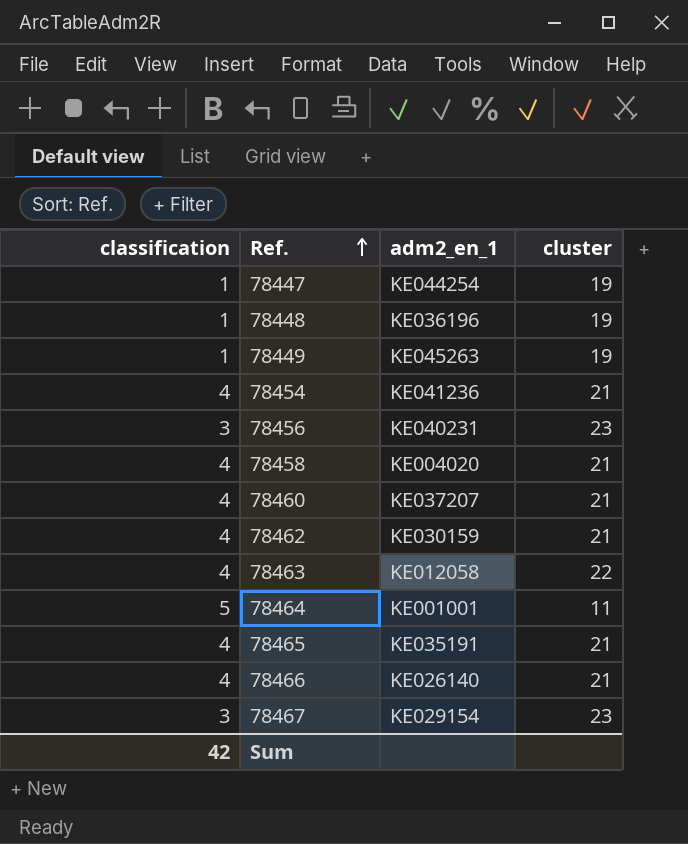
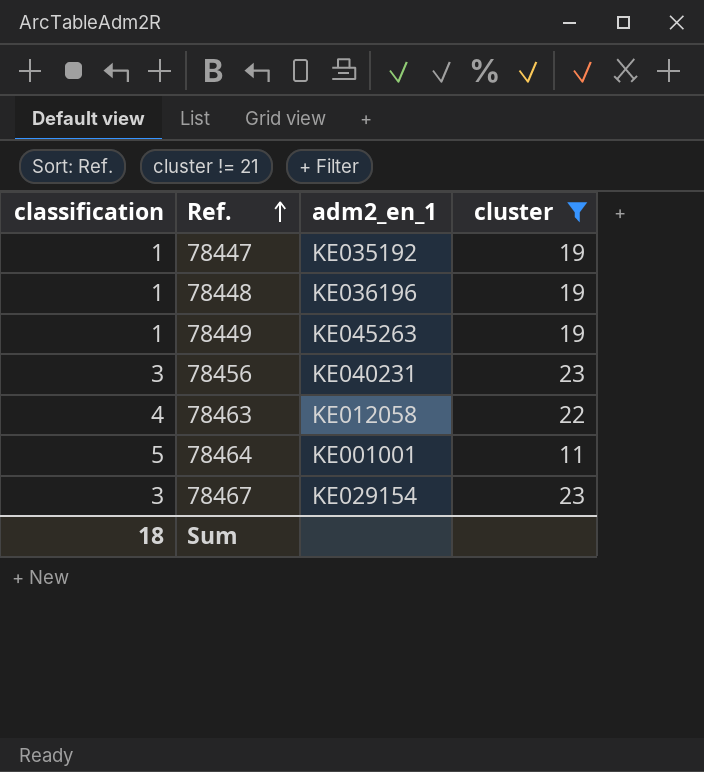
filter: none -> cluster != 21
78447 | adm2_en_1: KE044254 -> KE035192
Sum | classification: 42 -> 18

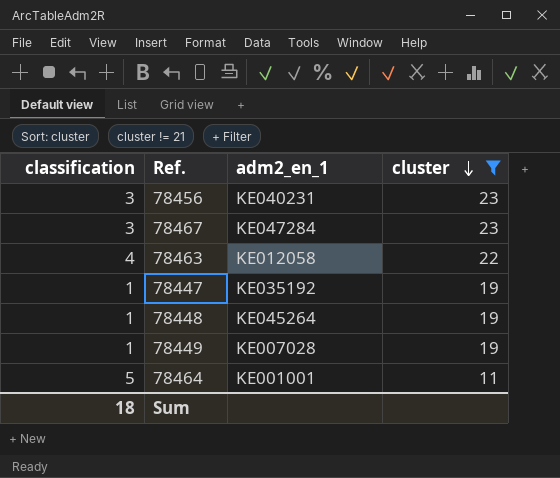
row order: Ref. ascending -> cluster descending
78467 | adm2_en_1: KE029154 -> KE047284
78448 | adm2_en_1: KE036196 -> KE045264
78449 | adm2_en_1: KE045263 -> KE007028

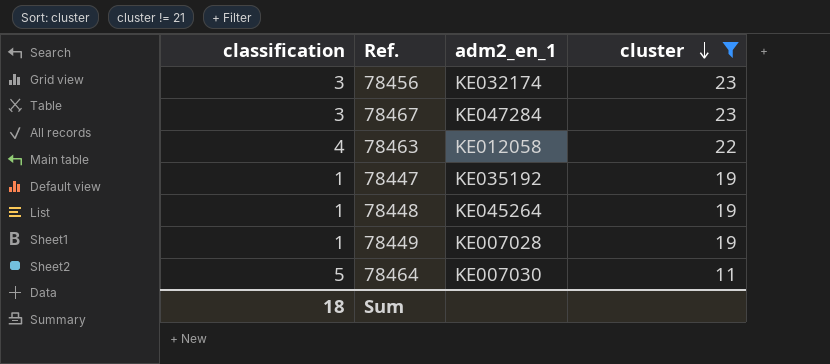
78456 | adm2_en_1: KE040231 -> KE032174
78464 | adm2_en_1: KE001001 -> KE007030

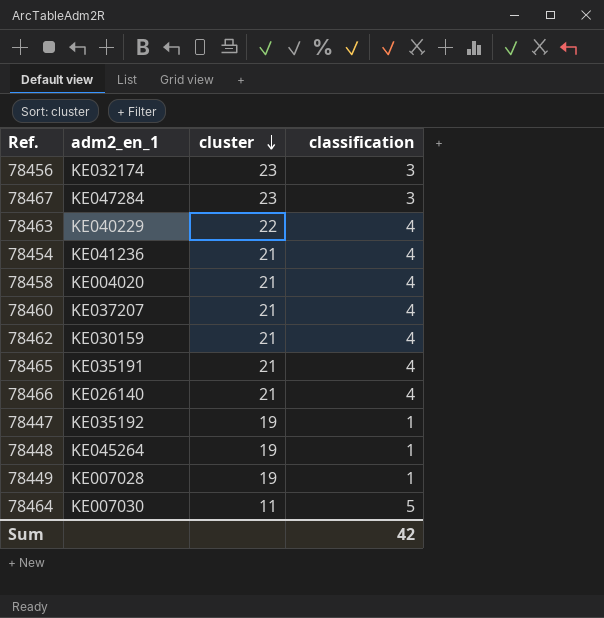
filter: cluster != 21 -> none
column classification | position: 1 -> 4
78463 | adm2_en_1: KE012058 -> KE040229
Sum | classification: 18 -> 42

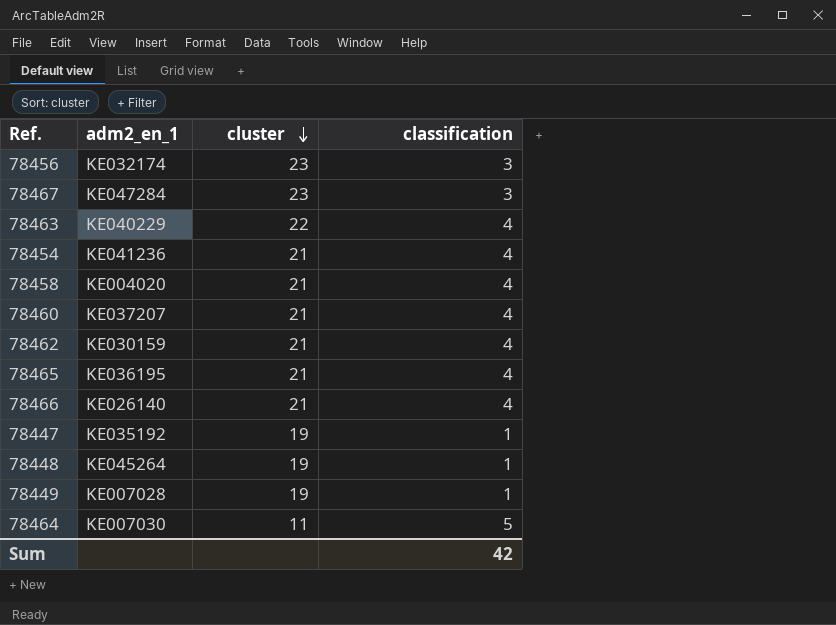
78465 | adm2_en_1: KE035191 -> KE036195

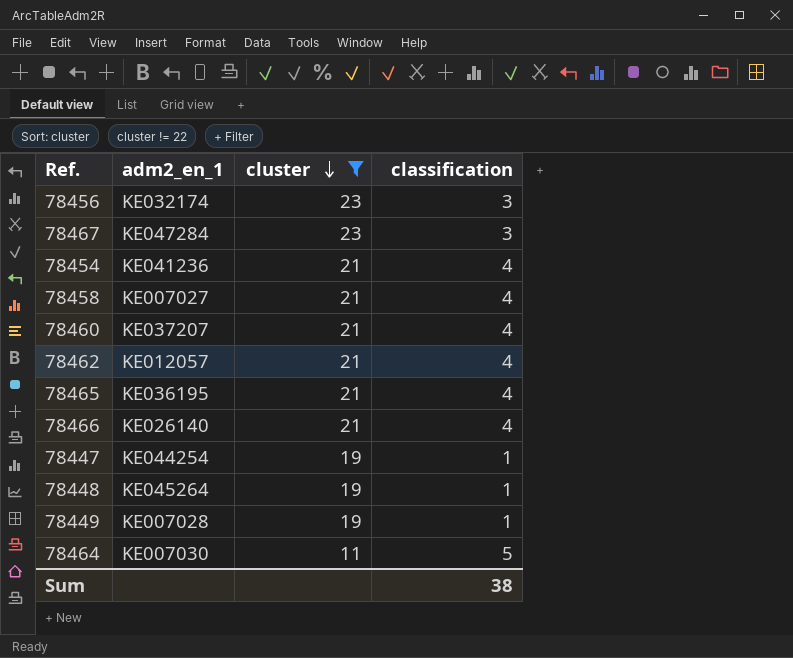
filter: none -> cluster != 22
78458 | adm2_en_1: KE004020 -> KE007027
78462 | adm2_en_1: KE030159 -> KE012057
78447 | adm2_en_1: KE035192 -> KE044254
Sum | classification: 42 -> 38

